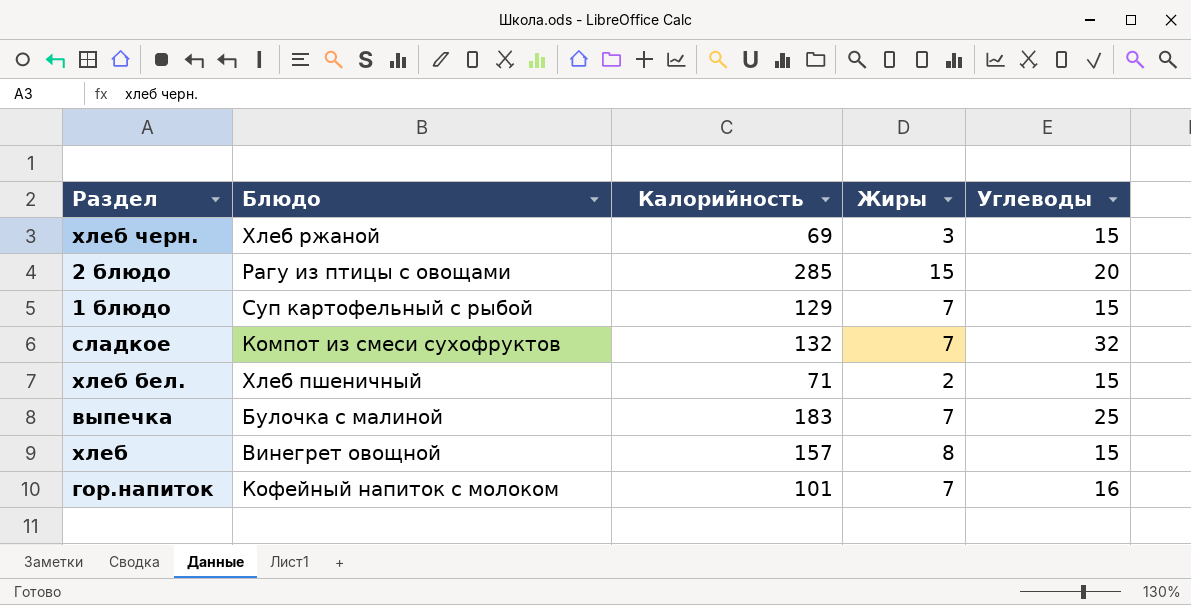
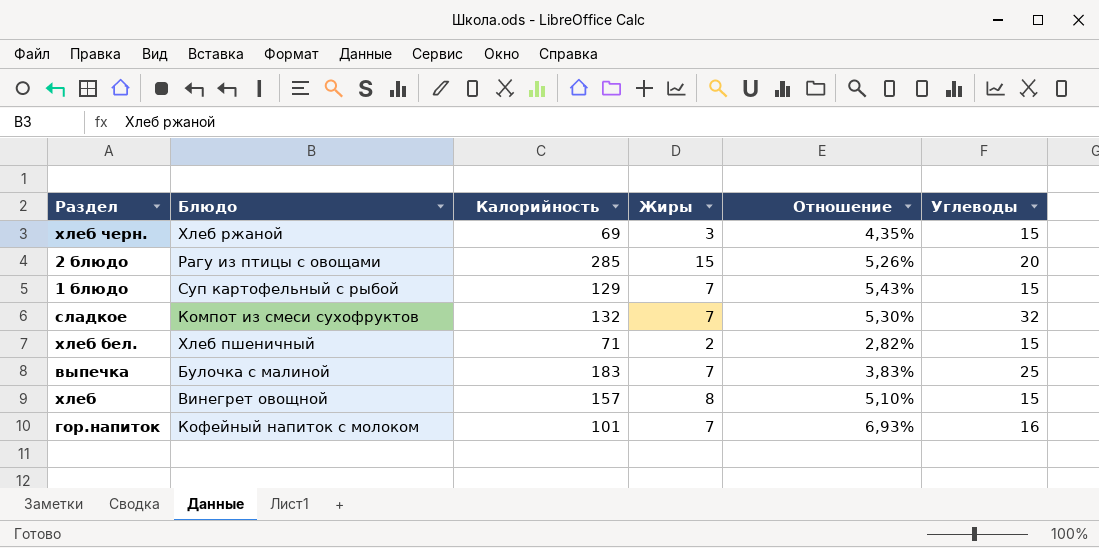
column Отношение | formula: none -> [Жиры] / [Калорийность]

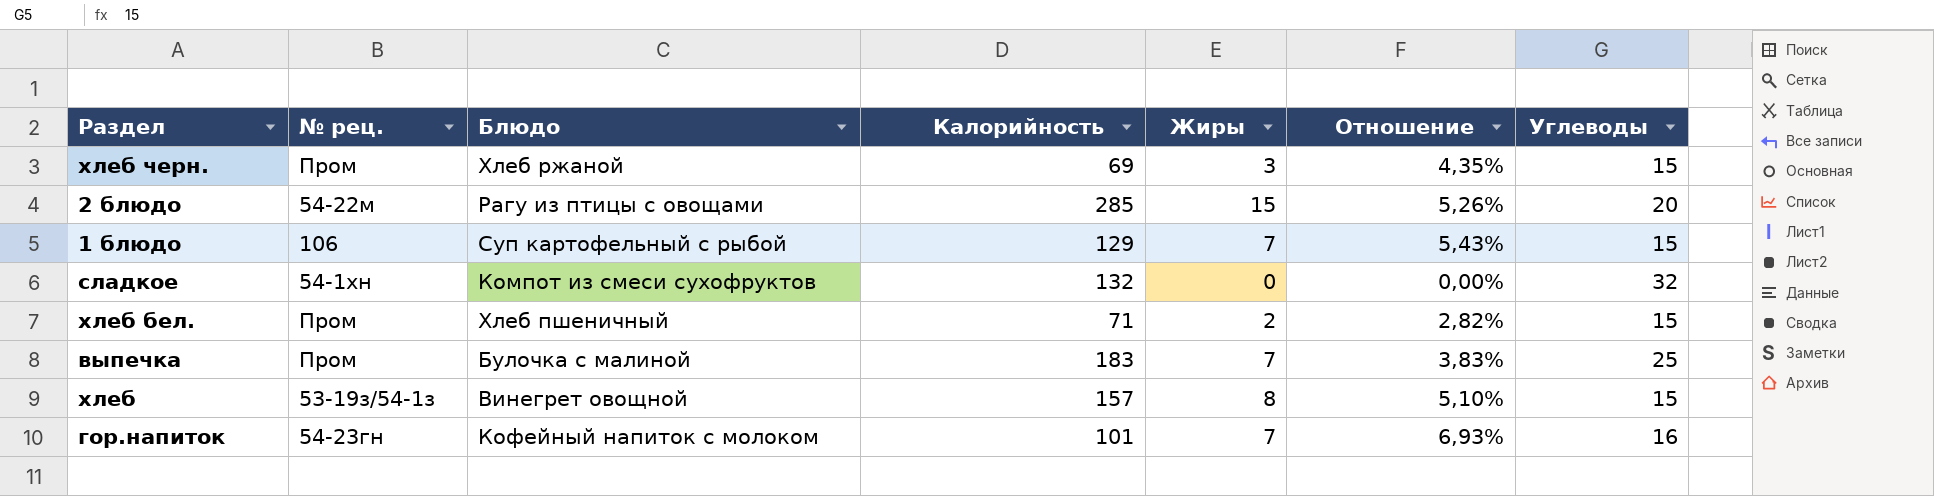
column № рец. | position: none -> 2
сладкое | Жиры: 7 -> 0
сладкое | Отношение: 5,30% -> 0,00%

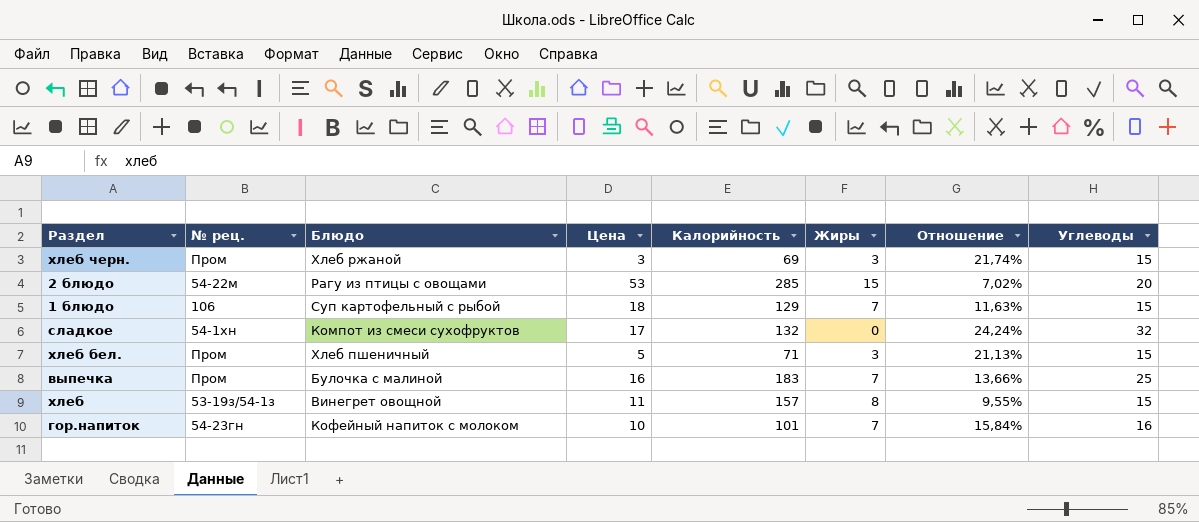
column Цена | position: none -> 4
column Отношение | formula: [Жиры] / [Калорийность] -> [Углеводы] / [Калорийность]
хлеб бел. | Жиры: 2 -> 3

